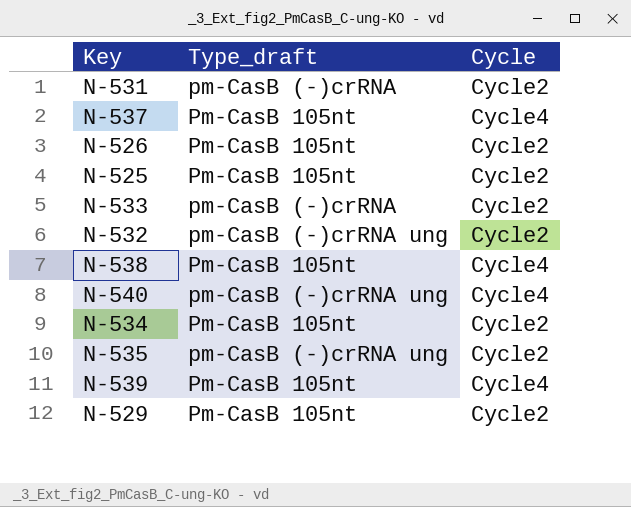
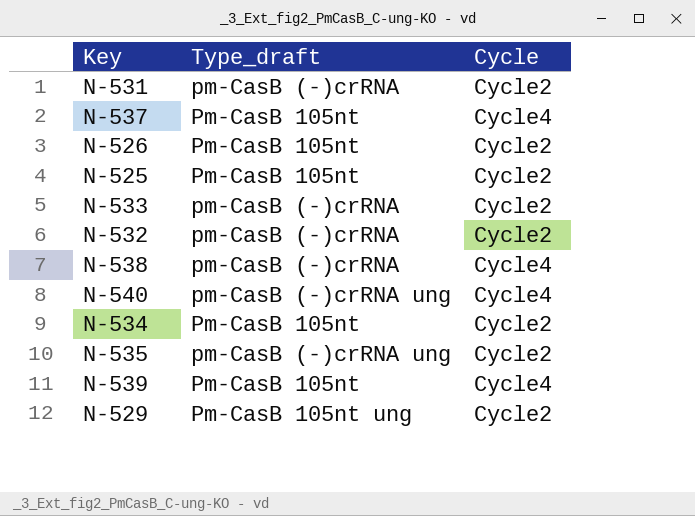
N-532 | Type_draft: pm-CasB (-)crRNA ung -> pm-CasB (-)crRNA
N-538 | Type_draft: Pm-CasB 105nt -> pm-CasB (-)crRNA
N-529 | Type_draft: Pm-CasB 105nt -> Pm-CasB 105nt ung

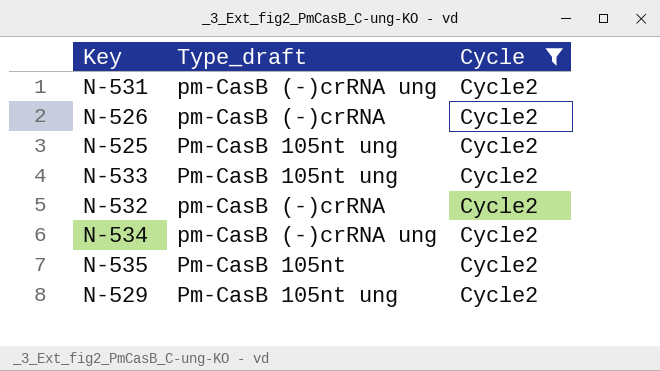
filter: none -> Cycle = Cycle2
N-531 | Type_draft: pm-CasB (-)crRNA -> pm-CasB (-)crRNA ung
N-526 | Type_draft: Pm-CasB 105nt -> pm-CasB (-)crRNA
N-525 | Type_draft: Pm-CasB 105nt -> Pm-CasB 105nt ung
N-533 | Type_draft: pm-CasB (-)crRNA -> Pm-CasB 105nt ung
N-534 | Type_draft: Pm-CasB 105nt -> pm-CasB (-)crRNA ung
N-535 | Type_draft: pm-CasB (-)crRNA ung -> Pm-CasB 105nt

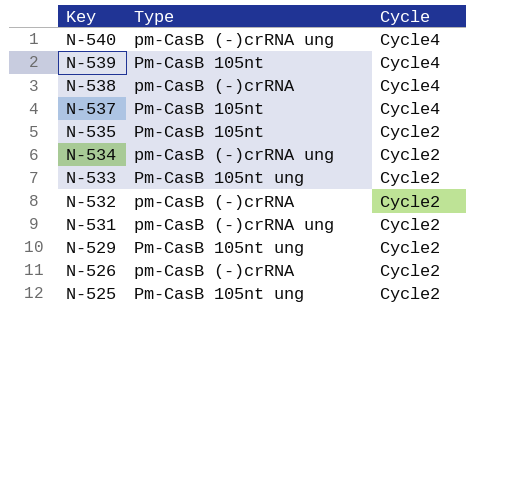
filter: Cycle = Cycle2 -> none
row order: none -> Key descending
column name: Type_draft -> Type

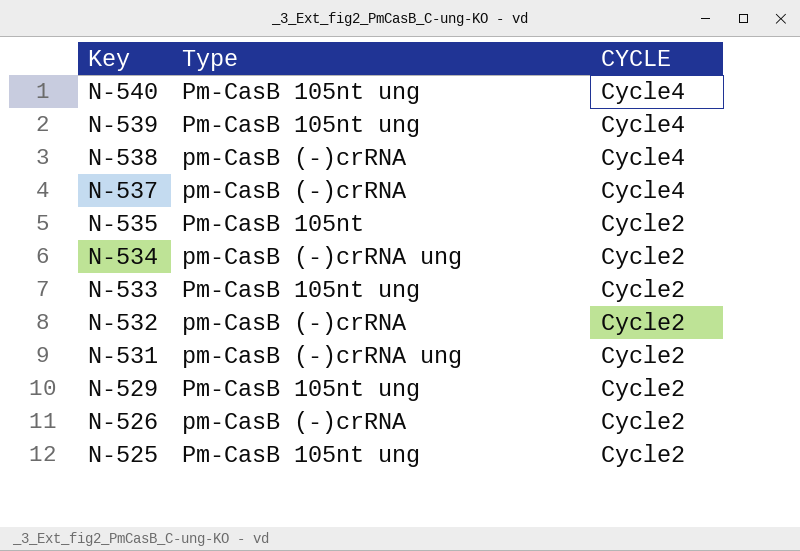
column name: Cycle -> CYCLE
N-540 | Type: pm-CasB (-)crRNA ung -> Pm-CasB 105nt ung
N-539 | Type: Pm-CasB 105nt -> Pm-CasB 105nt ung
N-537 | Type: Pm-CasB 105nt -> pm-CasB (-)crRNA

